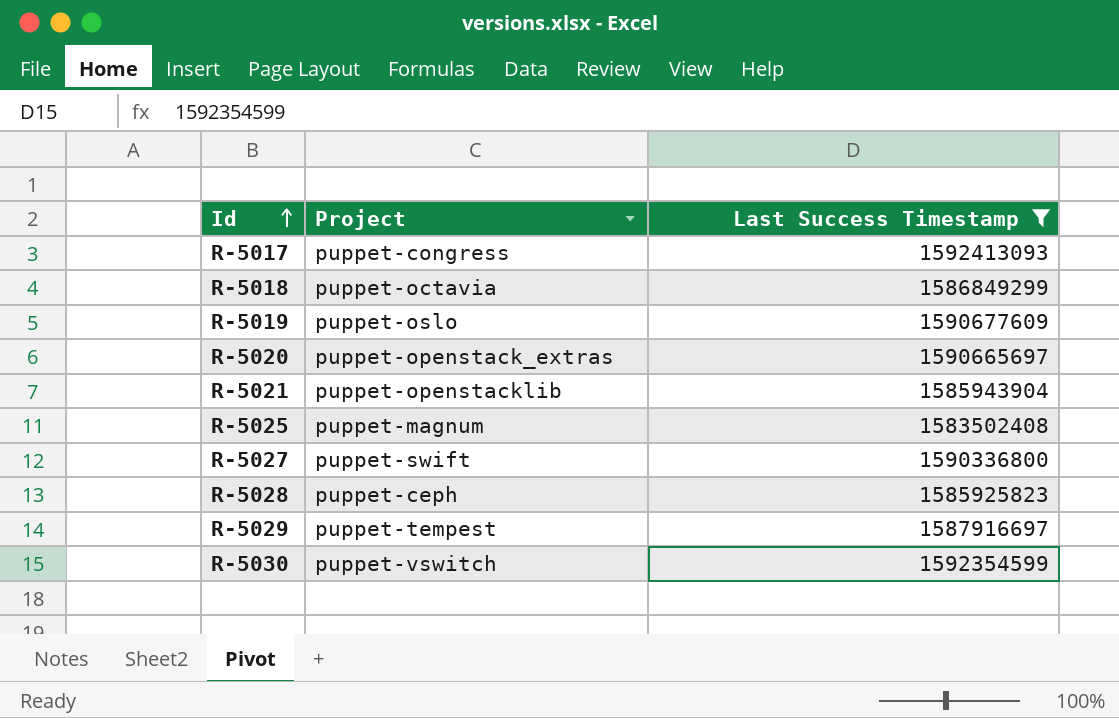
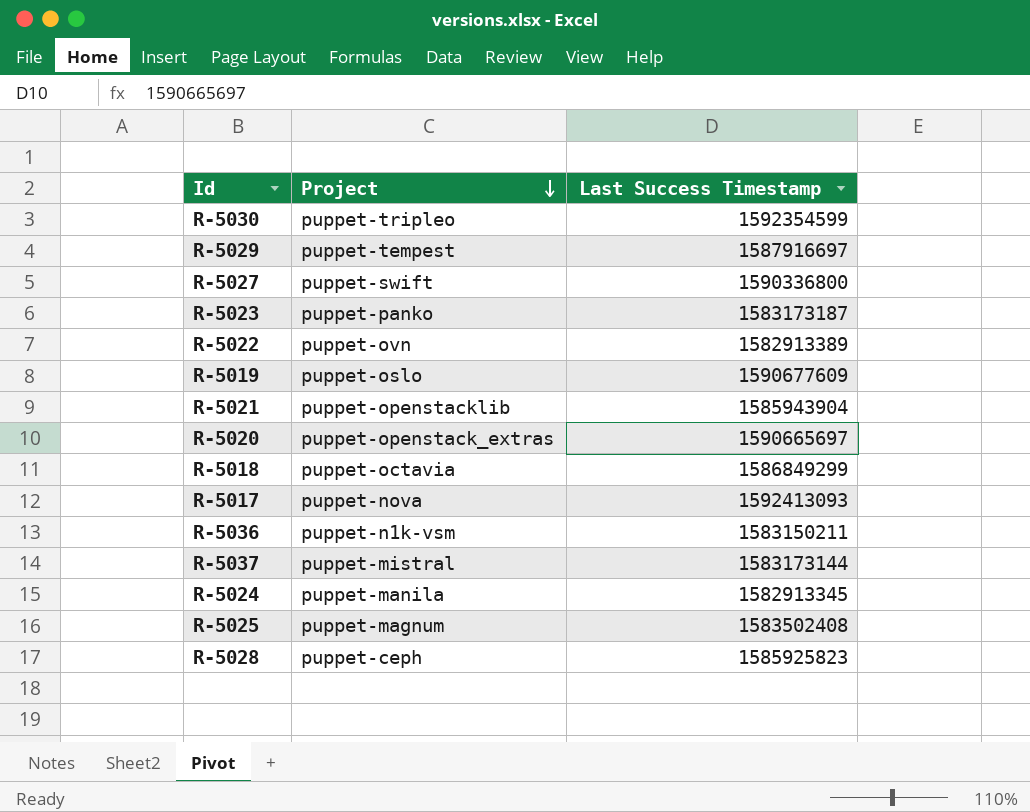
filter: Last Success Timestamp >= 1583502408 -> none
row order: Id ascending -> Project descending
R-5030 | Project: puppet-vswitch -> puppet-tripleo
R-5017 | Project: puppet-congress -> puppet-nova

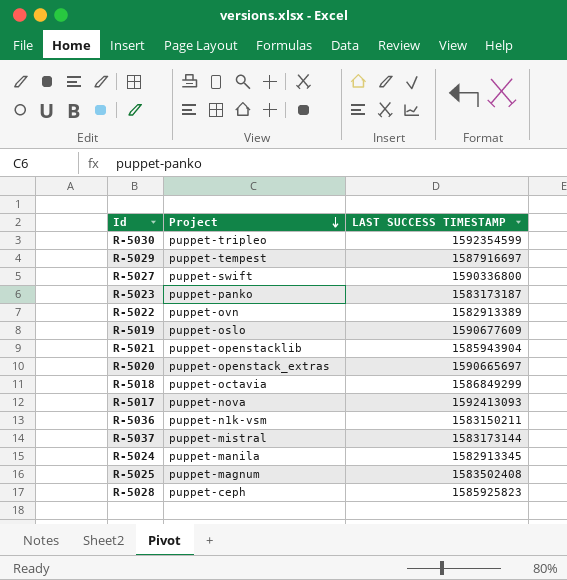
column name: Last Success Timestamp -> LAST SUCCESS TIMESTAMP

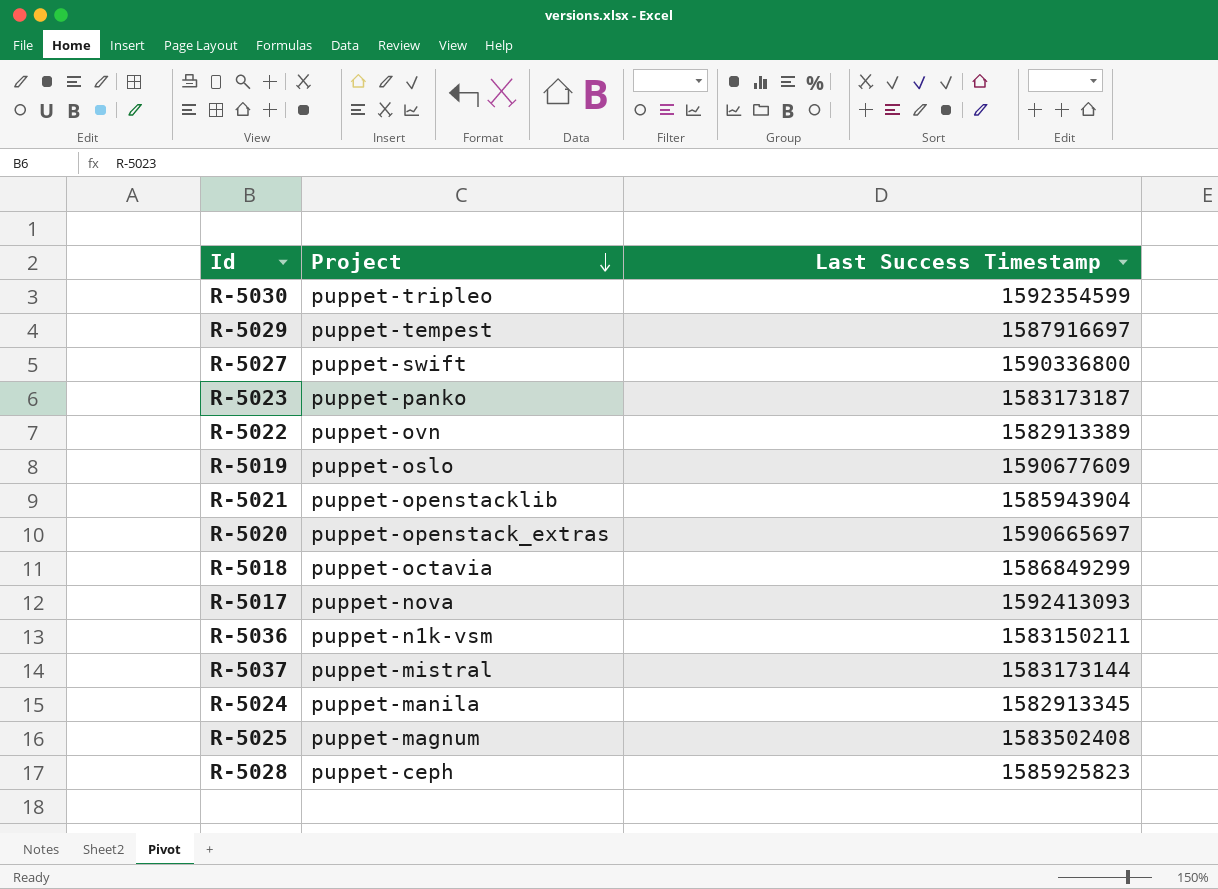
column name: LAST SUCCESS TIMESTAMP -> Last Success Timestamp

